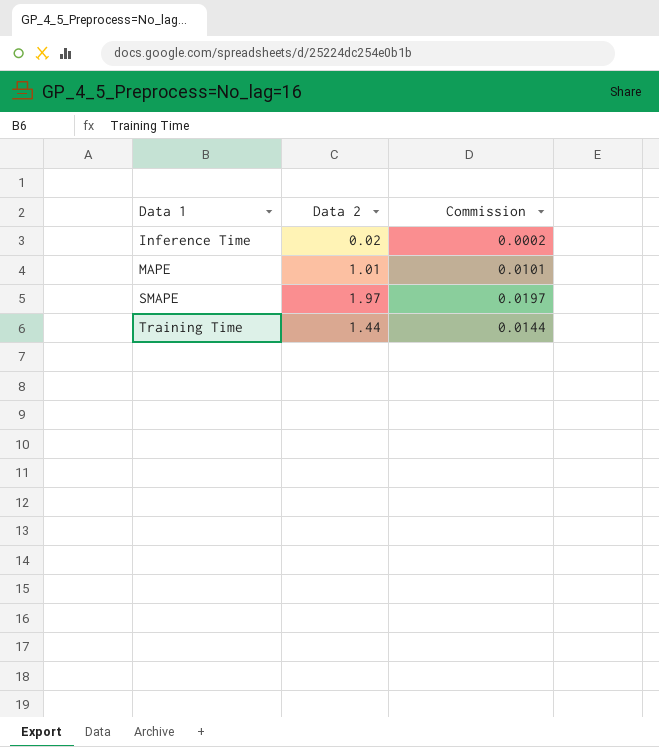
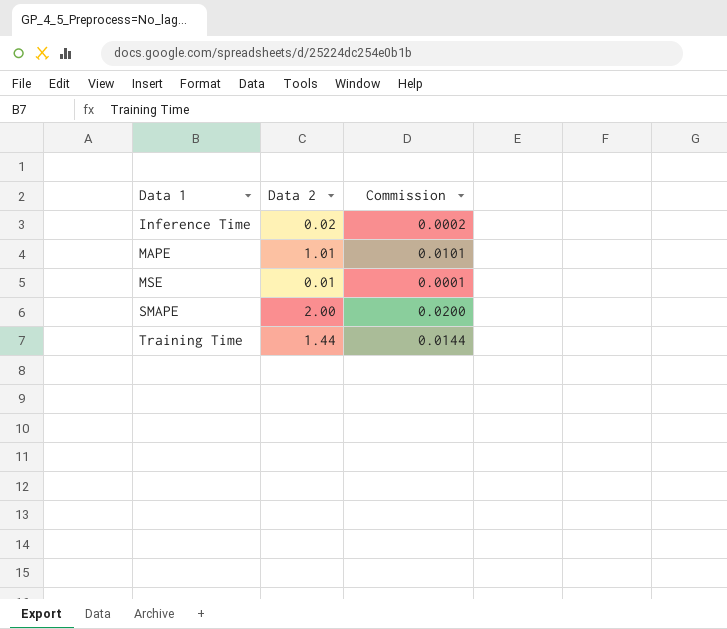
row MSE: none -> 0.01 | 0.0001
SMAPE | Data 2: 1.97 -> 2.00
SMAPE | Commission: 0.0197 -> 0.0200

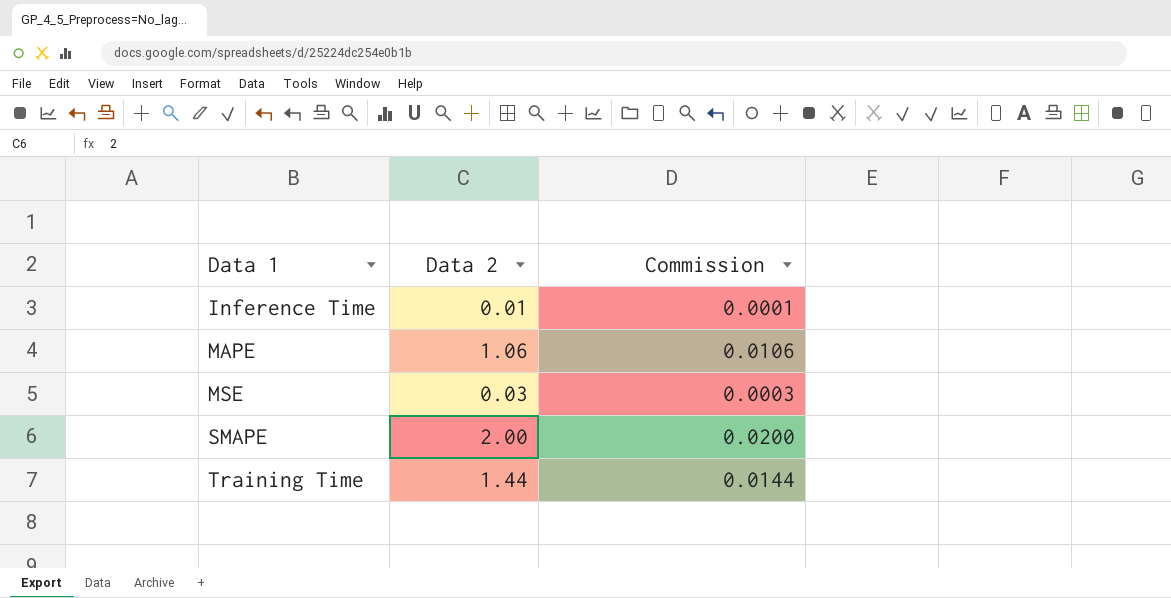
Inference Time | Data 2: 0.02 -> 0.01
Inference Time | Commission: 0.0002 -> 0.0001
MAPE | Data 2: 1.01 -> 1.06
MAPE | Commission: 0.0101 -> 0.0106
MSE | Data 2: 0.01 -> 0.03
MSE | Commission: 0.0001 -> 0.0003

